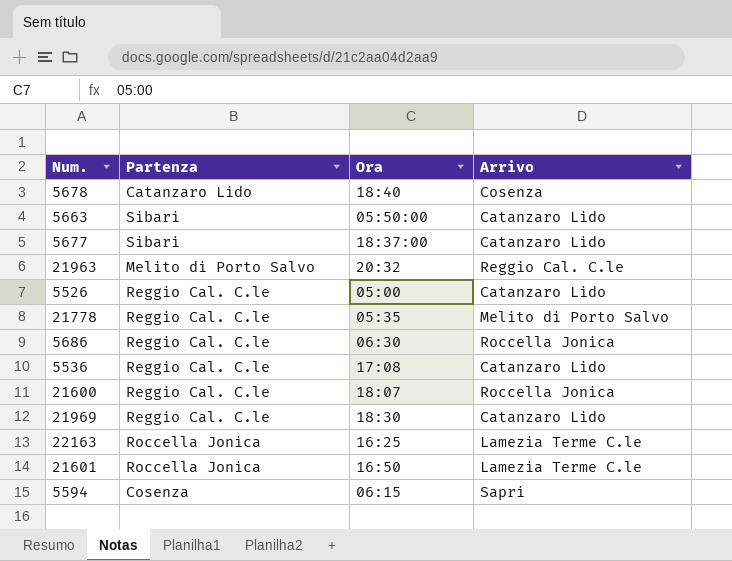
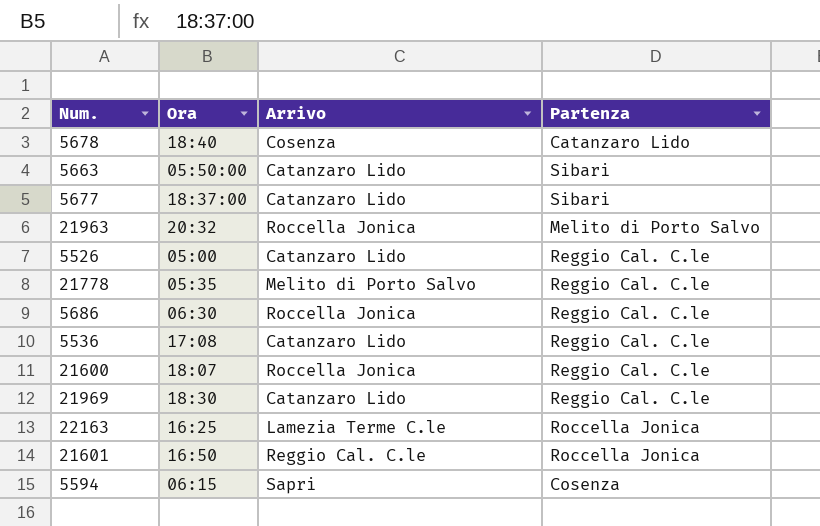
column Partenza | position: 2 -> 4
21963 | Arrivo: Reggio Cal. C.le -> Roccella Jonica
21601 | Arrivo: Lamezia Terme C.le -> Reggio Cal. C.le

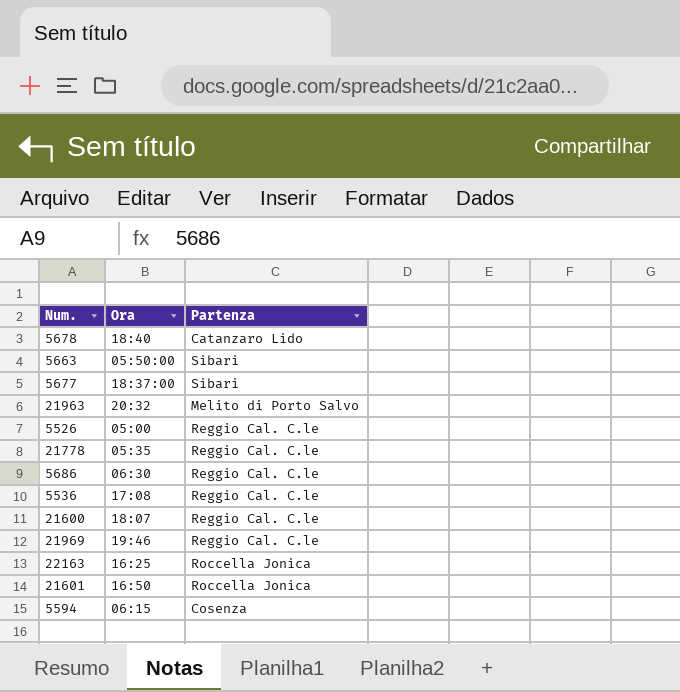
column Arrivo | position: 3 -> none
21969 | Ora: 18:30 -> 19:46

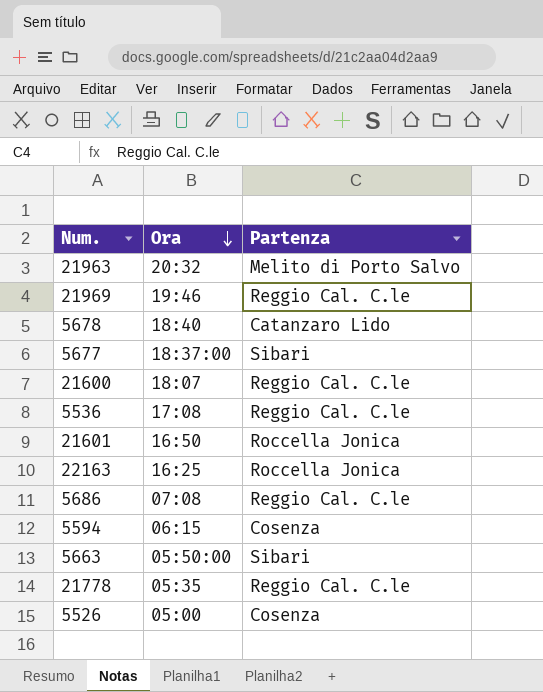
row order: none -> Ora descending
5686 | Ora: 06:30 -> 07:08
5526 | Partenza: Reggio Cal. C.le -> Cosenza

